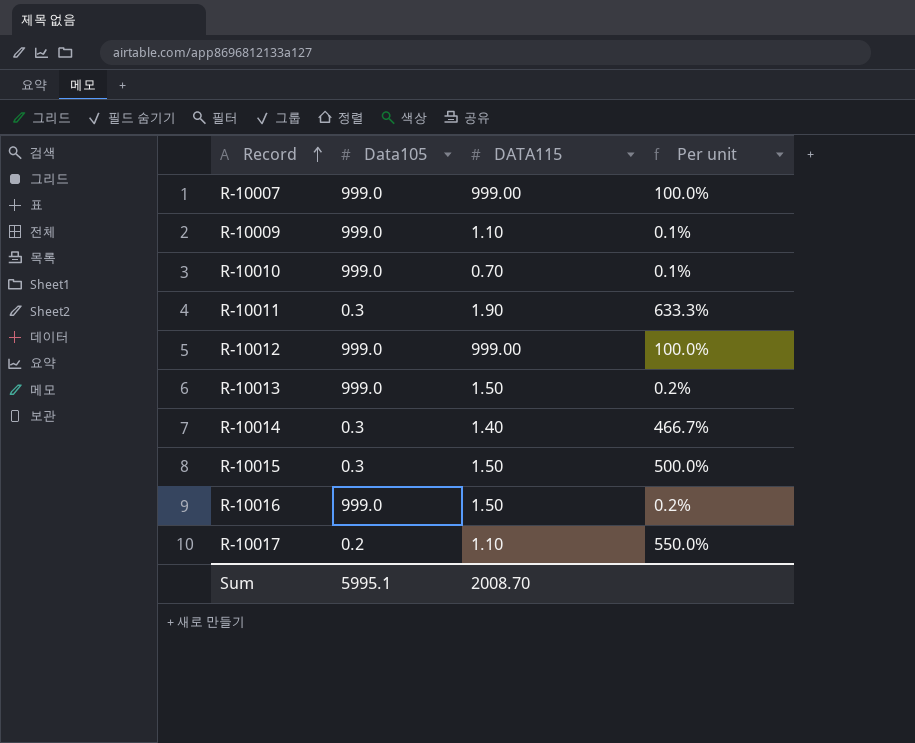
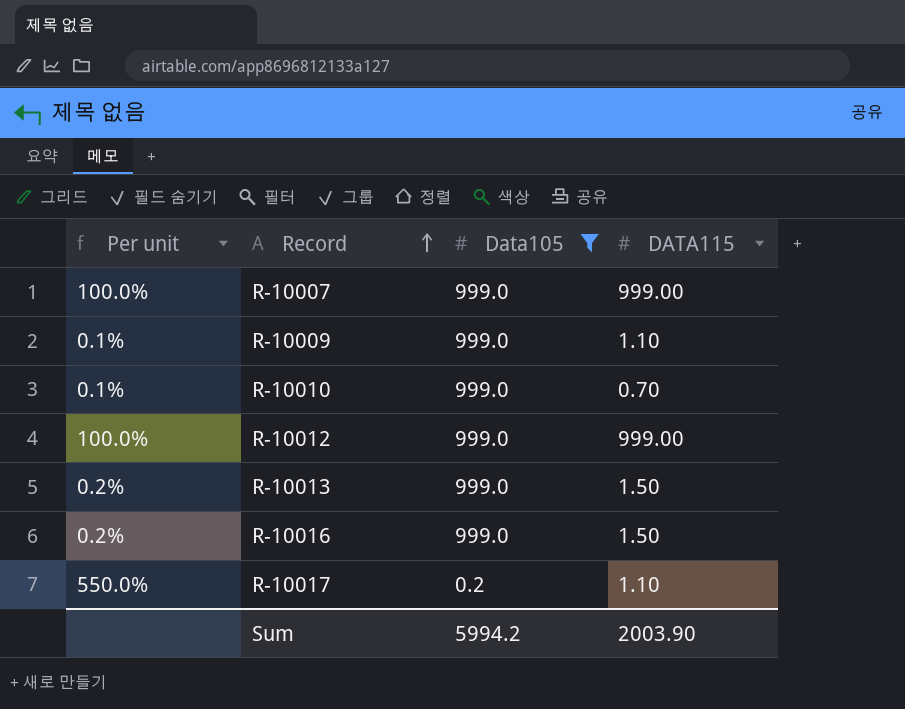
filter: none -> Data105 != 0.3
column Per unit | position: 4 -> 1
Sum | Data105: 5995.1 -> 5994.2
Sum | DATA115: 2008.70 -> 2003.90

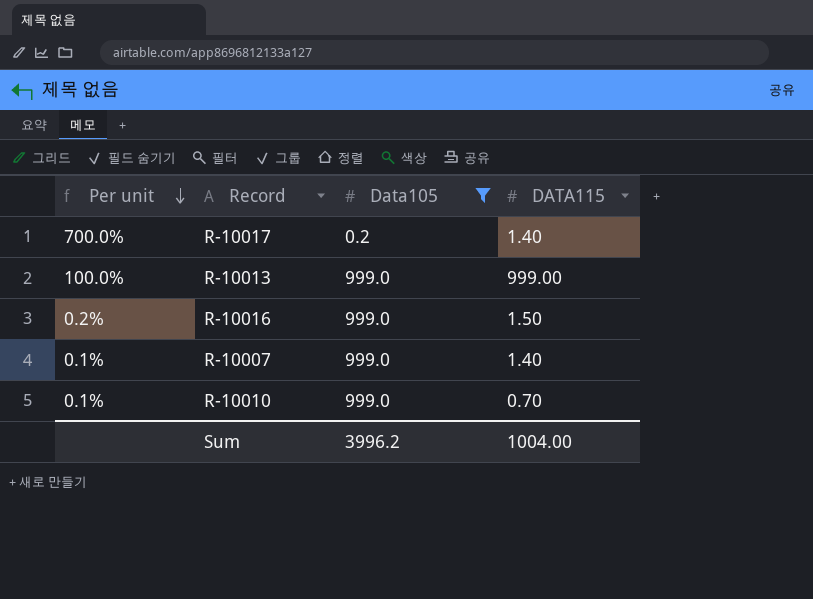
row order: Record ascending -> Per unit descending
row R-10009: 0.1% | 999.0 | 1.10 -> none
row R-10012: 100.0% | 999.0 | 999.00 -> none
R-10017 | Per unit: 550.0% -> 700.0%
R-10017 | DATA115: 1.10 -> 1.40
R-10013 | Per unit: 0.2% -> 100.0%
R-10013 | DATA115: 1.50 -> 999.00
R-10007 | Per unit: 100.0% -> 0.1%
R-10007 | DATA115: 999.00 -> 1.40
Sum | Data105: 5994.2 -> 3996.2
Sum | DATA115: 2003.90 -> 1004.00

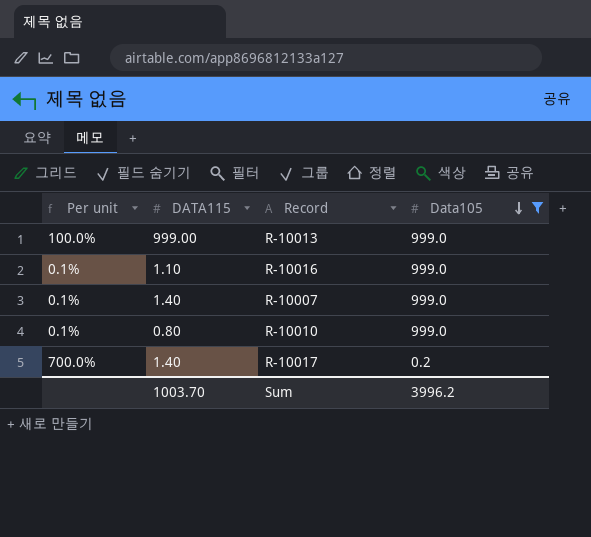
row order: Per unit descending -> Data105 descending
column DATA115 | position: 4 -> 2
R-10016 | Per unit: 0.2% -> 0.1%
R-10016 | DATA115: 1.50 -> 1.10
R-10010 | DATA115: 0.70 -> 0.80
Sum | DATA115: 1004.00 -> 1003.70

